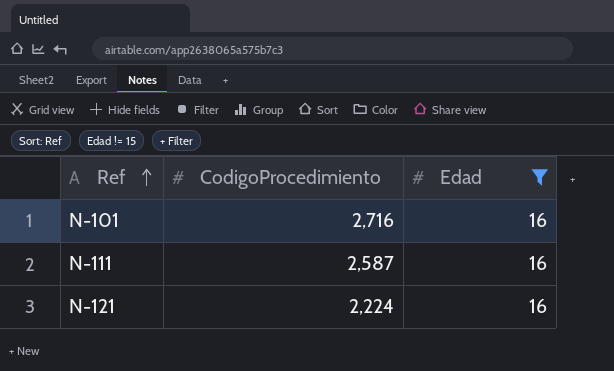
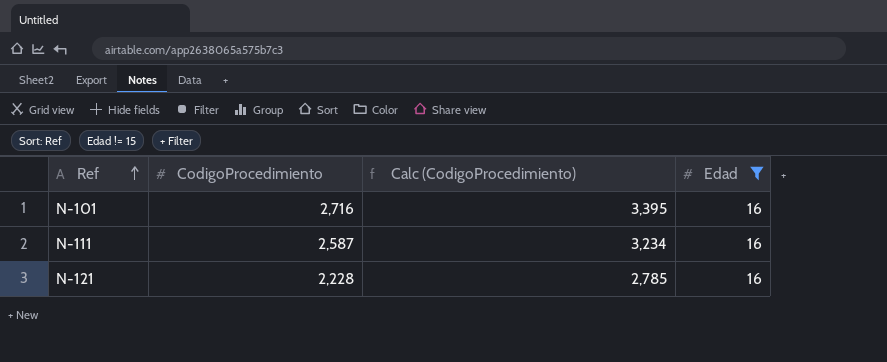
column Calc (CodigoProcedimiento) | formula: none -> [CodigoProcedimiento] * 1.25
N-121 | CodigoProcedimiento: 2,224 -> 2,228

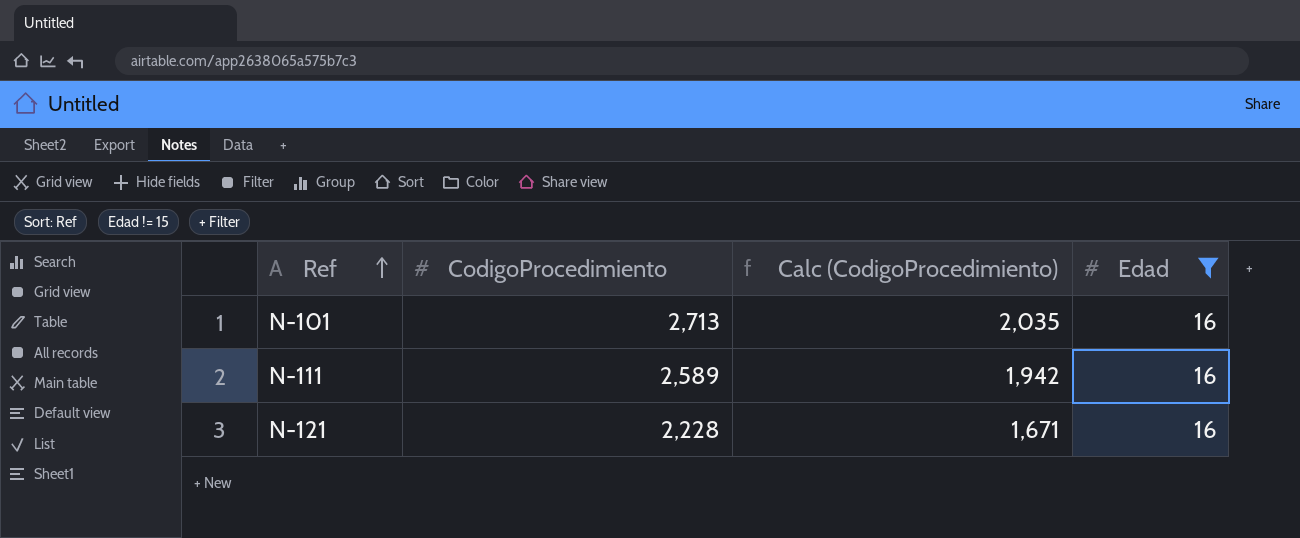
column Calc (CodigoProcedimiento) | formula: [CodigoProcedimiento] * 1.25 -> [CodigoProcedimiento] * 0.75
N-101 | CodigoProcedimiento: 2,716 -> 2,713
N-111 | CodigoProcedimiento: 2,587 -> 2,589

